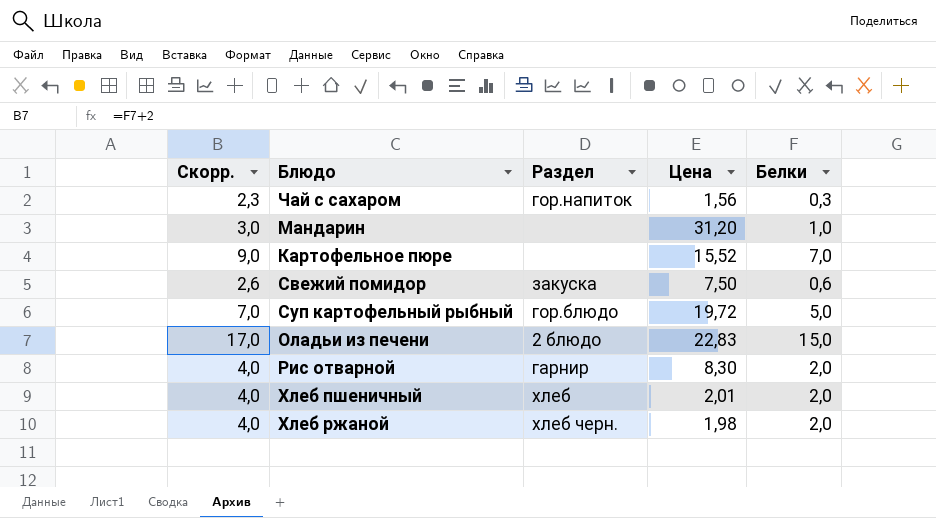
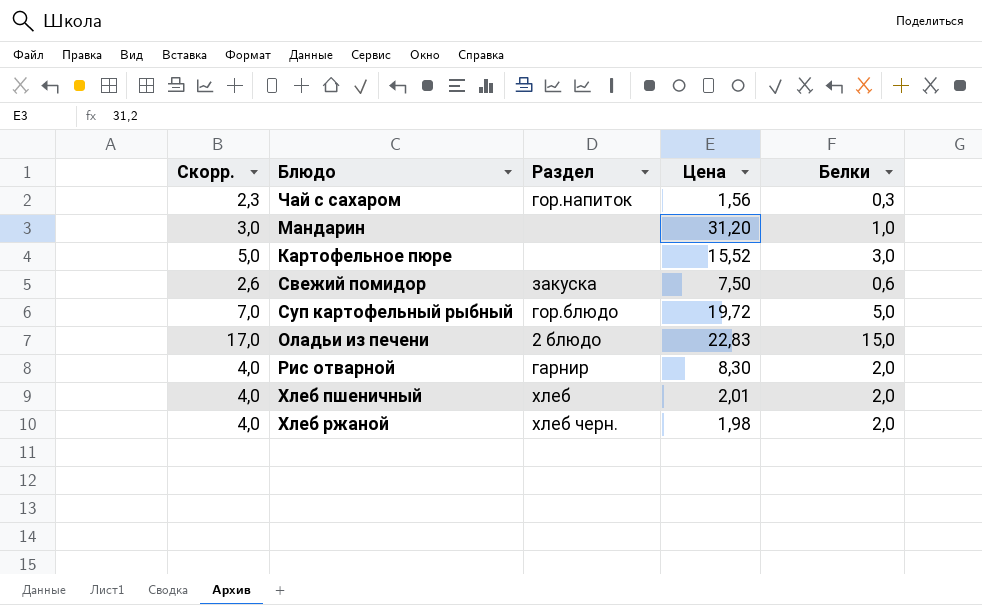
Картофельное пюре | Скорр.: 9,0 -> 5,0
Картофельное пюре | Белки: 7,0 -> 3,0

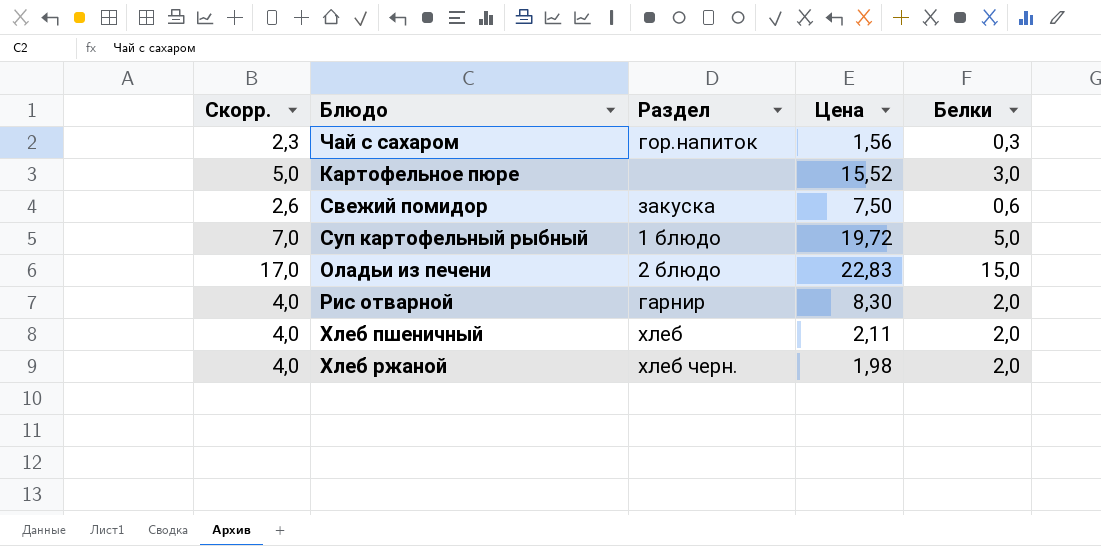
row Мандарин: 3,0 | none | 31,20 | 1,0 -> none
Суп картофельный рыбный | Раздел: гор.блюдо -> 1 блюдо
Хлеб пшеничный | Цена: 2,01 -> 2,11

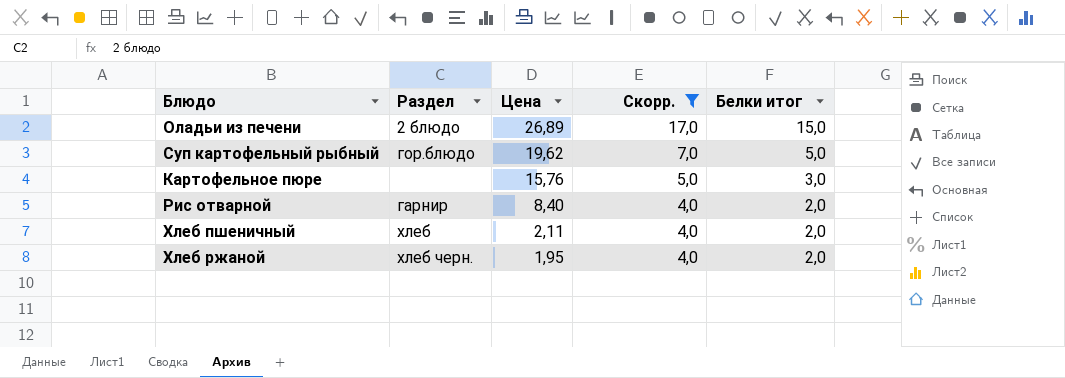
filter: none -> Скорр. >= 4,0
row order: none -> Цена descending
column Скорр. | position: 1 -> 4
column name: Белки -> Белки итог
Оладьи из печени | Цена: 22,83 -> 26,89
Суп картофельный рыбный | Раздел: 1 блюдо -> гор.блюдо
Суп картофельный рыбный | Цена: 19,72 -> 19,62
Картофельное пюре | Цена: 15,52 -> 15,76
Рис отварной | Цена: 8,30 -> 8,40
Хлеб ржаной | Цена: 1,98 -> 1,95

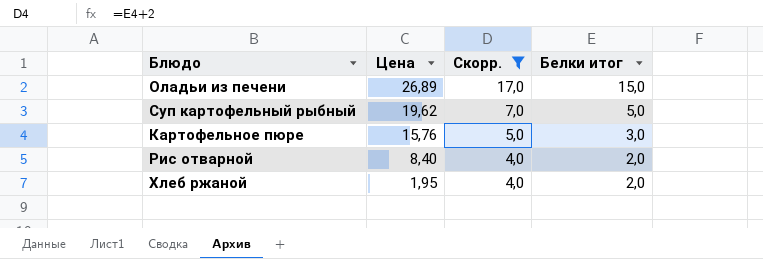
column Раздел | position: 2 -> none
row Хлеб пшеничный: хлеб | 2,11 | 4,0 | 2,0 -> none

